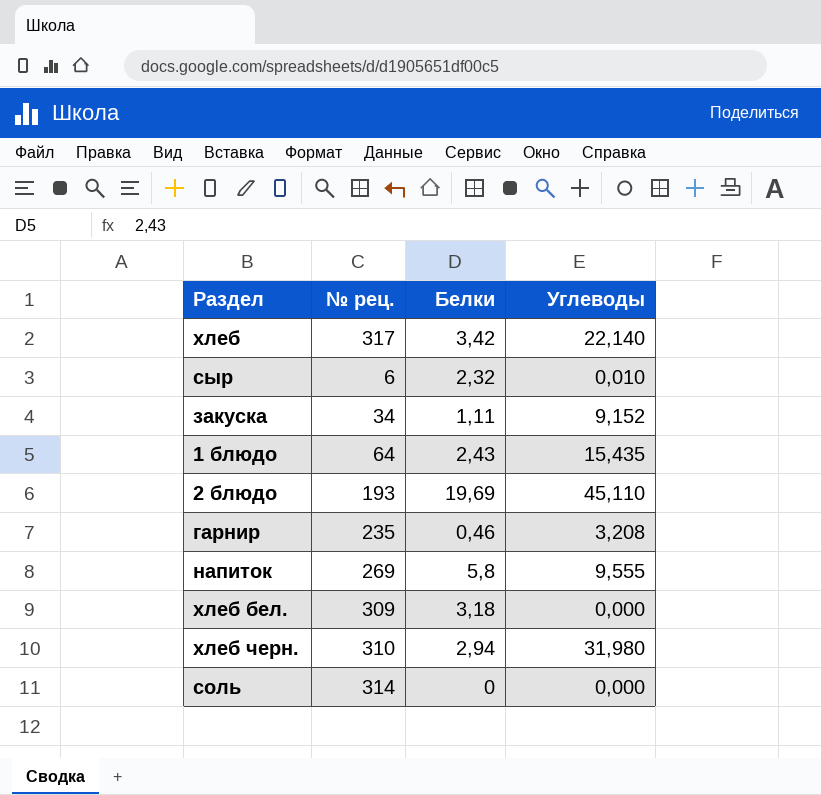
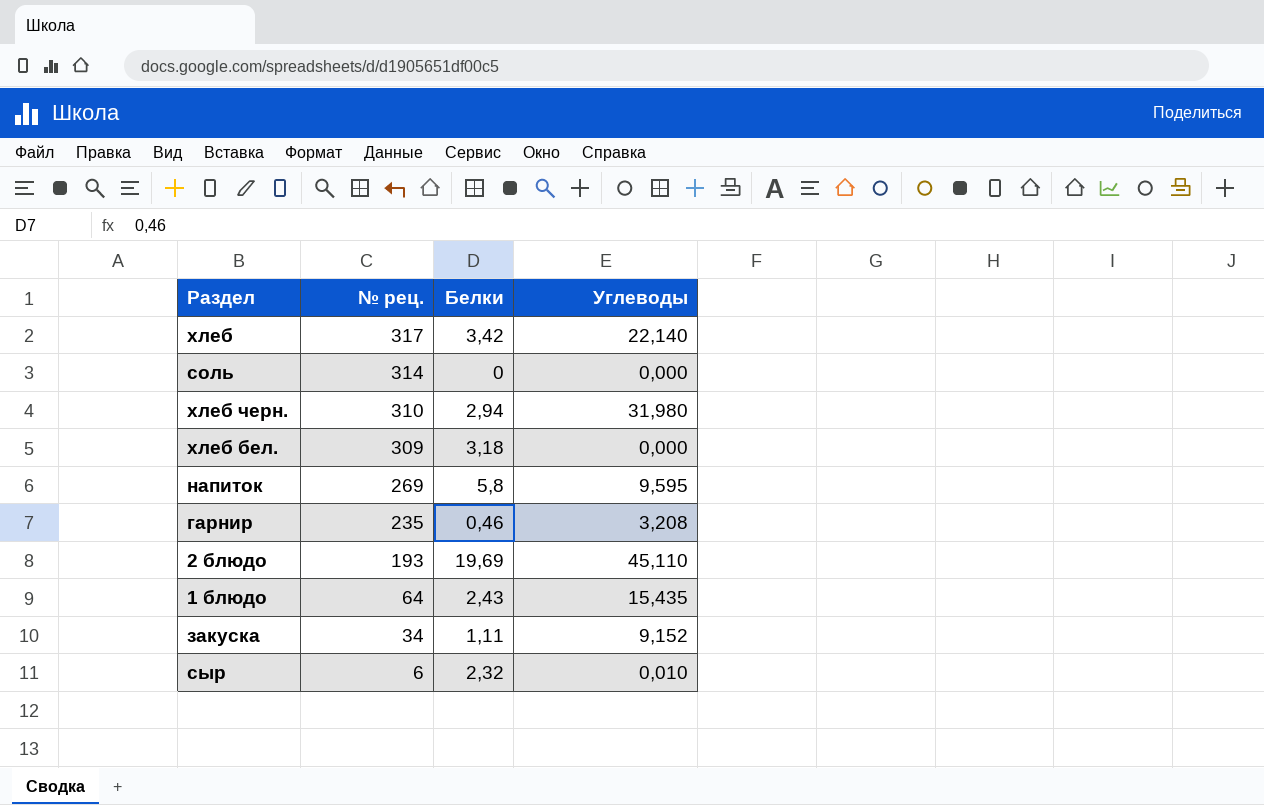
row order: none -> № рец. descending
напиток | Углеводы: 9,555 -> 9,595

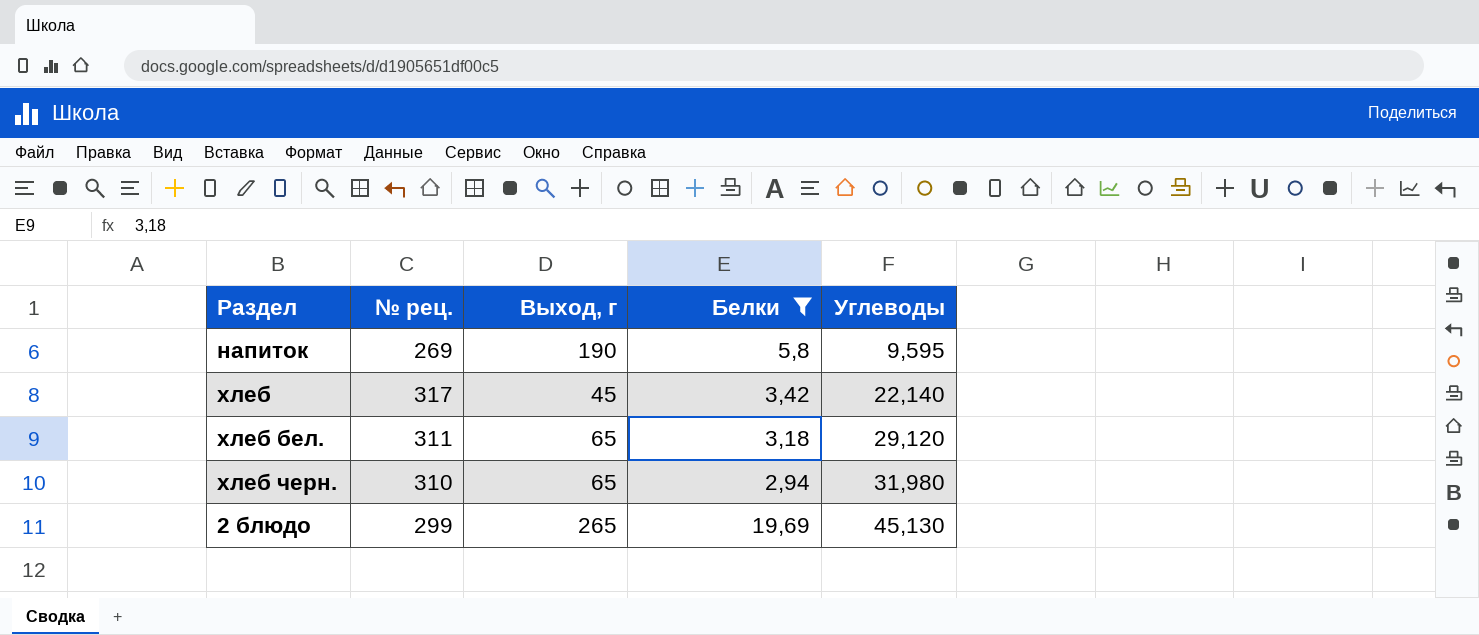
filter: none -> Белки >= 2,94
row order: № рец. descending -> Углеводы ascending
column Выход, г | position: none -> 3
хлеб бел. | № рец.: 309 -> 311
хлеб бел. | Углеводы: 0,000 -> 29,120
2 блюдо | № рец.: 193 -> 299
2 блюдо | Углеводы: 45,110 -> 45,130

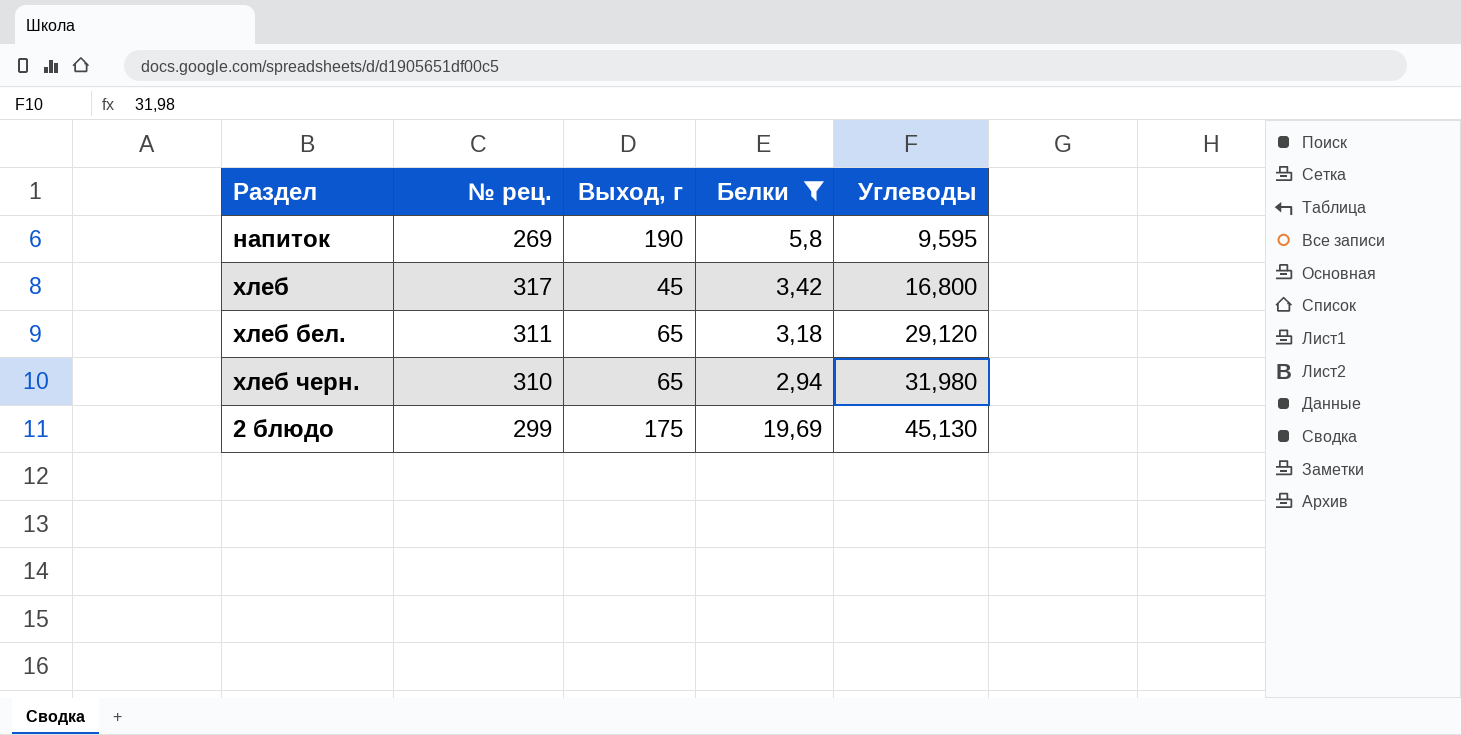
хлеб | Углеводы: 22,140 -> 16,800
2 блюдо | Выход, г: 265 -> 175

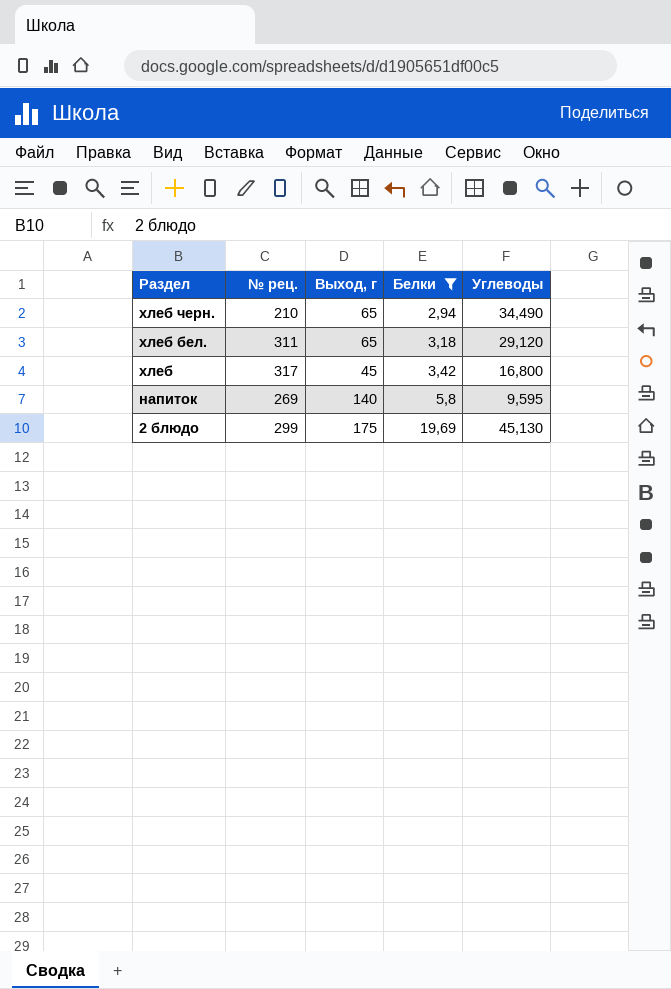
row order: Углеводы ascending -> Раздел descending
хлеб черн. | № рец.: 310 -> 210
хлеб черн. | Углеводы: 31,980 -> 34,490
напиток | Выход, г: 190 -> 140

